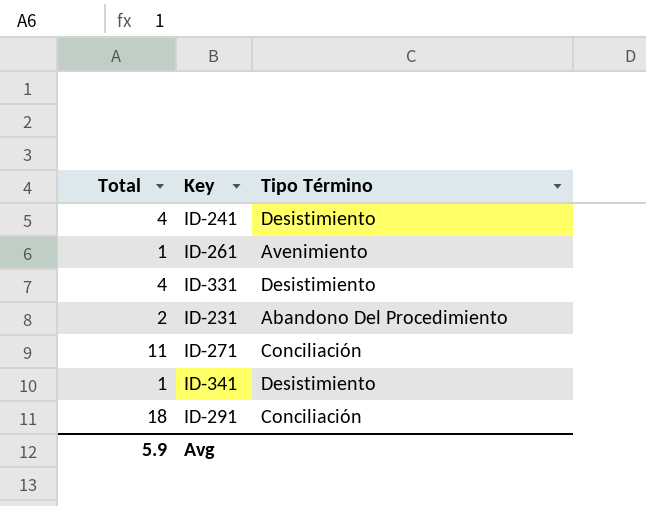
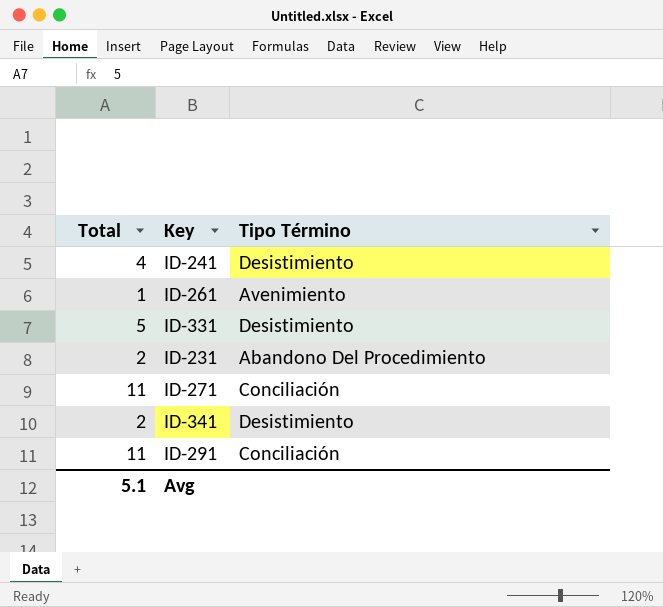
ID-331 | Total: 4 -> 5
ID-341 | Total: 1 -> 2
ID-291 | Total: 18 -> 11
Avg | Total: 5.9 -> 5.1

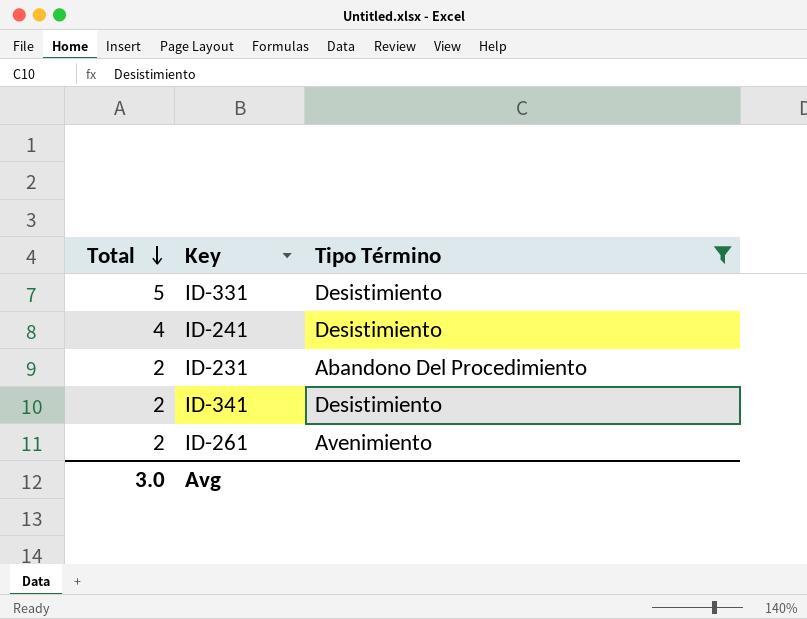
filter: none -> Tipo Término != Conciliación
row order: none -> Total descending
ID-261 | Total: 1 -> 2
Avg | Total: 5.1 -> 3.0

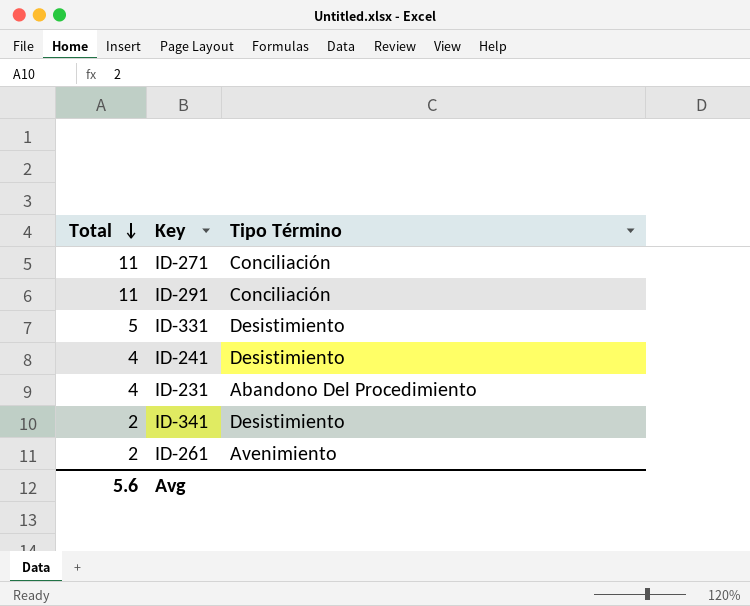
filter: Tipo Término != Conciliación -> none
ID-231 | Total: 2 -> 4
Avg | Total: 3.0 -> 5.6

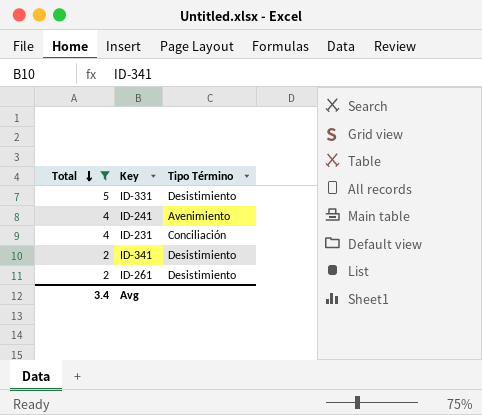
filter: none -> Total != 11
ID-241 | Tipo Término: Desistimiento -> Avenimiento
ID-231 | Tipo Término: Abandono Del Procedimiento -> Conciliación
ID-261 | Tipo Término: Avenimiento -> Desistimiento
Avg | Total: 5.6 -> 3.4

